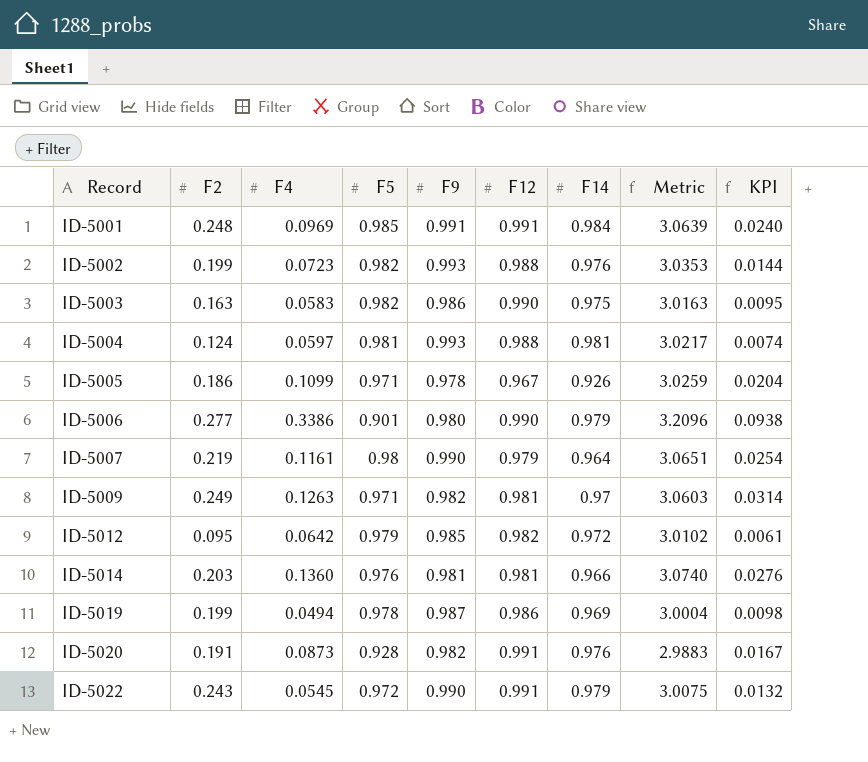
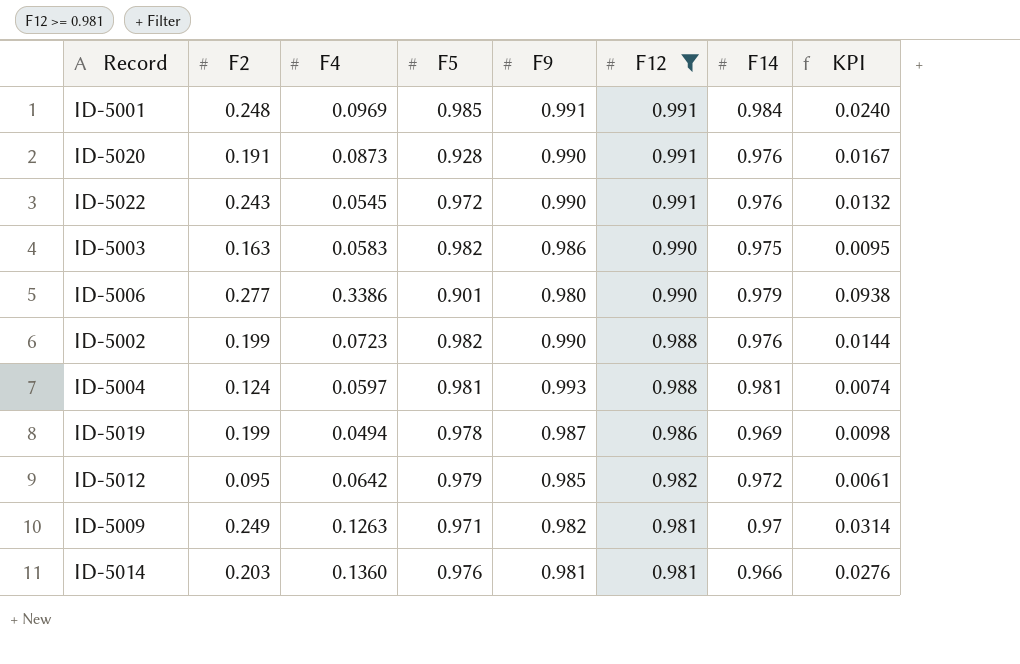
filter: none -> F12 >= 0.981
row order: Record ascending -> F12 descending
column Metric | formula: [F4] + [F5] + [F9] + [F12] -> none
ID-5020 | F9: 0.982 -> 0.990
ID-5022 | F14: 0.979 -> 0.976
ID-5002 | F9: 0.993 -> 0.990

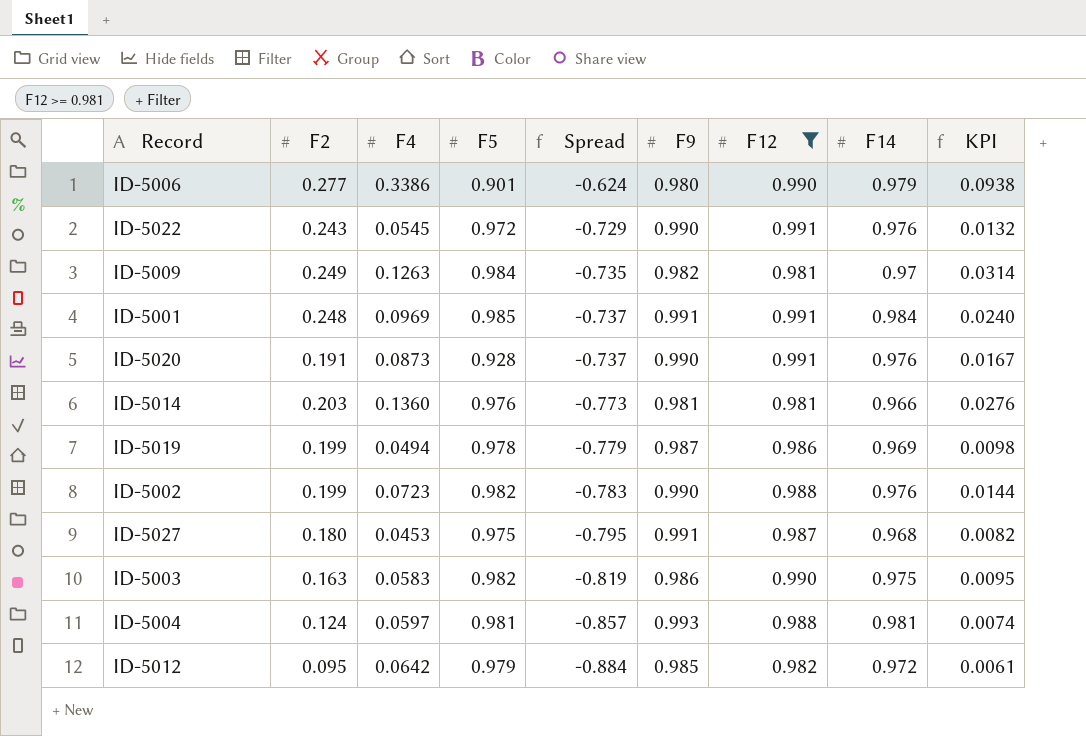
row order: F12 descending -> Spread descending
column Spread | formula: none -> [F2] - [F5]
ID-5009 | F5: 0.971 -> 0.984
row ID-5027: none -> 0.180 | 0.0453 | 0.975 | -0.795 | 0.991 | 0.987 | 0.968 | 0.0082

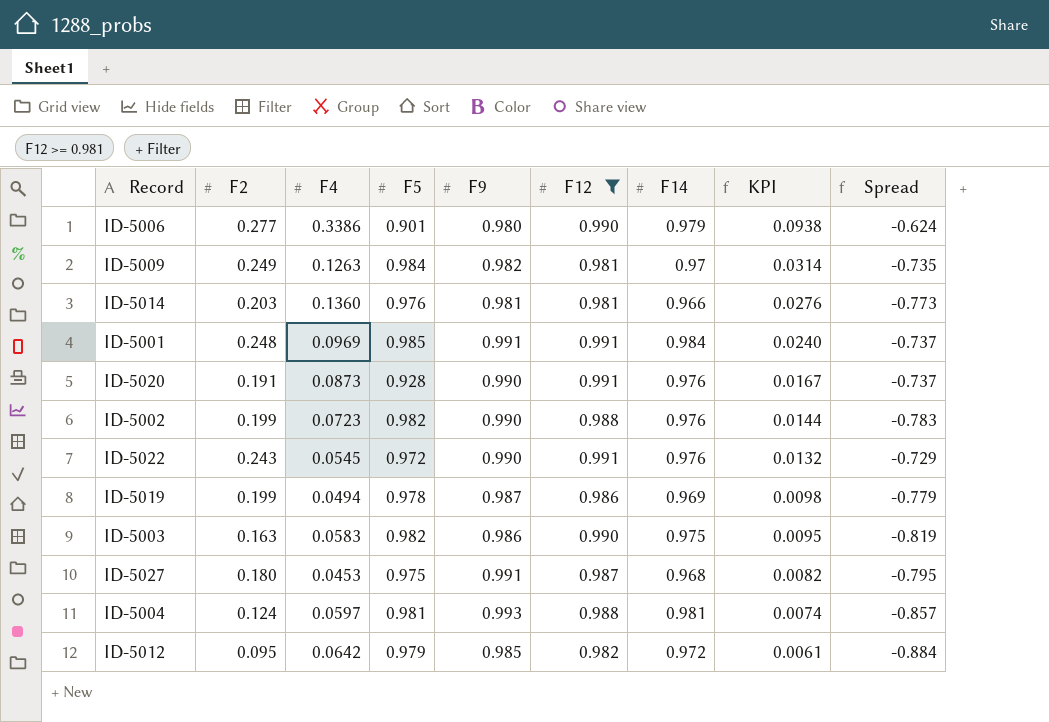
row order: Spread descending -> KPI descending
column Spread | position: 5 -> 9

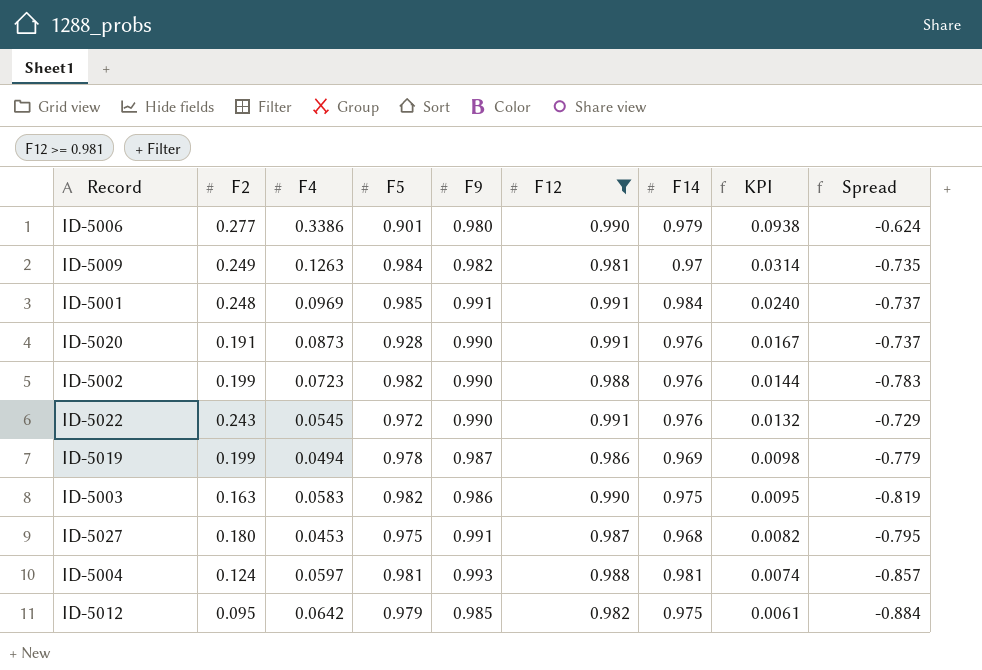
row ID-5014: 0.203 | 0.1360 | 0.976 | 0.981 | 0.981 | 0.966 | 0.0276 | -0.773 -> none
ID-5012 | F14: 0.972 -> 0.975

